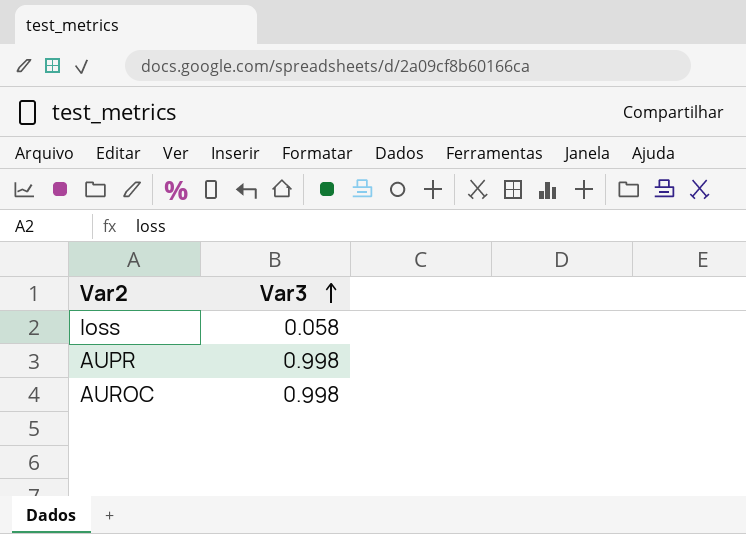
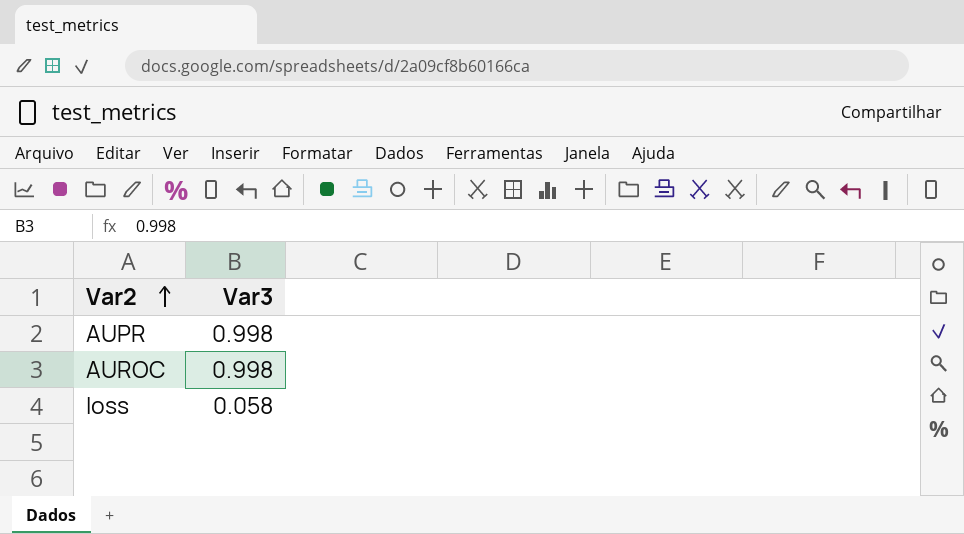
row order: Var3 ascending -> Var2 ascending

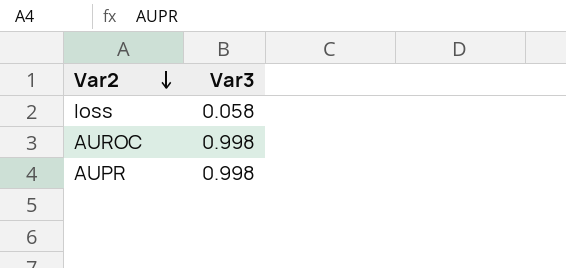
row order: Var2 ascending -> Var2 descending

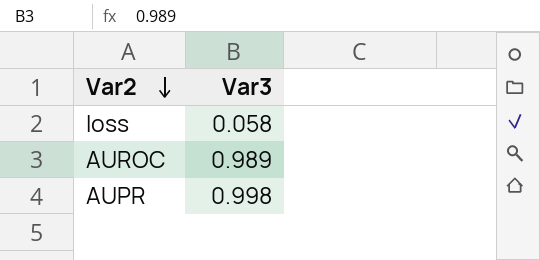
AUROC | Var3: 0.998 -> 0.989

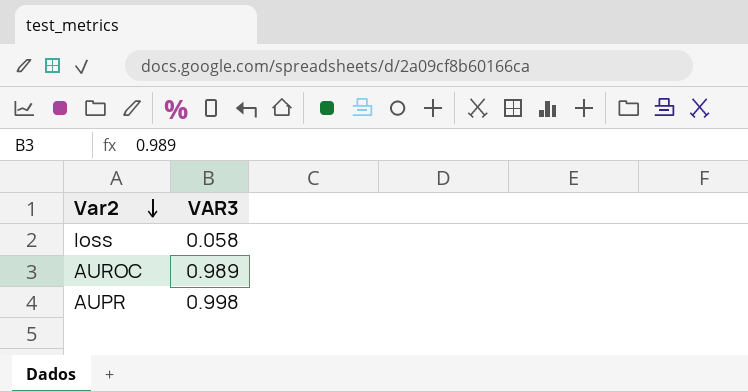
column name: Var3 -> VAR3

